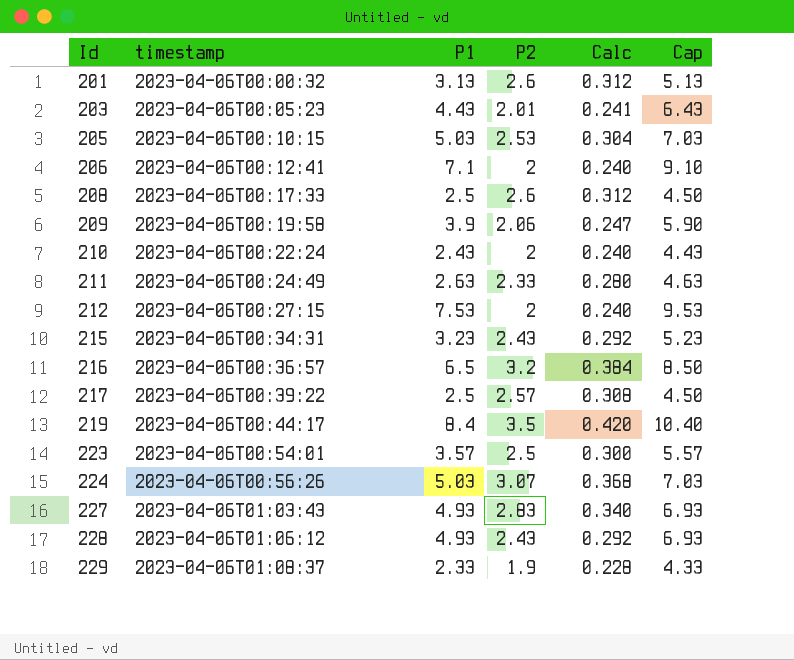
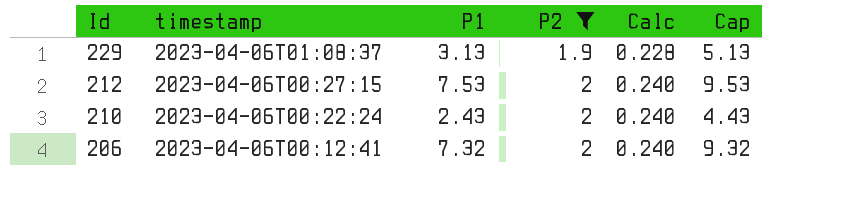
filter: none -> P2 <= 2
row order: Id ascending -> Id descending
229 | P1: 2.33 -> 3.13
229 | Cap: 4.33 -> 5.13
206 | P1: 7.1 -> 7.32
206 | Cap: 9.10 -> 9.32

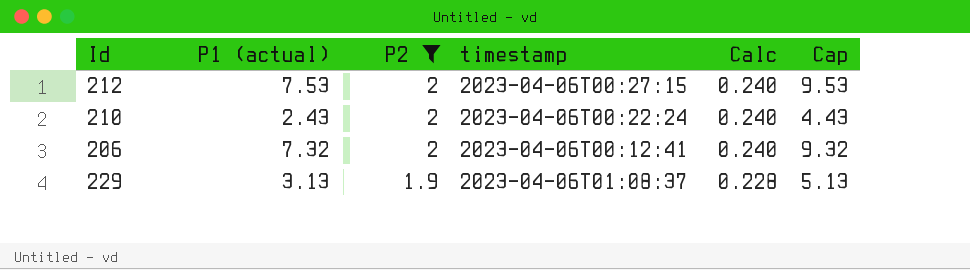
row order: Id descending -> P2 descending
column name: P1 -> P1 (actual)
column timestamp | position: 2 -> 4

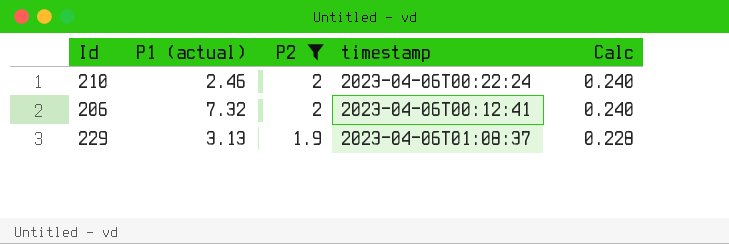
column Cap | formula: [P1 (actual)] + 2 -> none
row 212: 7.53 | 2 | 2023-04-06T00:27:15 | 0.240 | 9.53 -> none
210 | P1 (actual): 2.43 -> 2.46

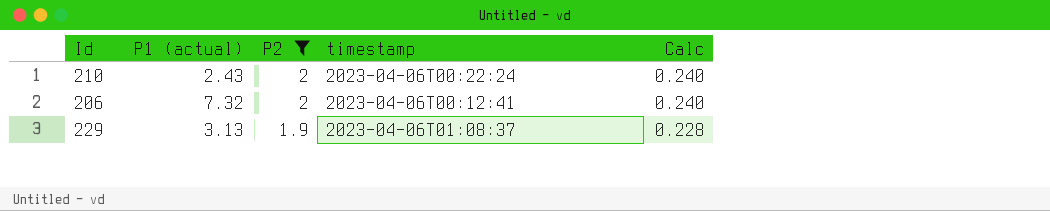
210 | P1 (actual): 2.46 -> 2.43

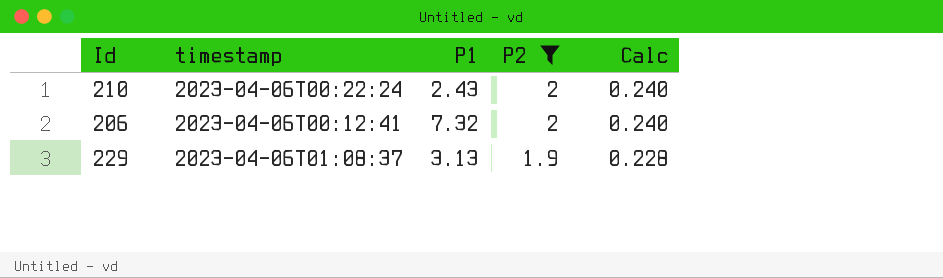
column timestamp | position: 4 -> 2
column name: P1 (actual) -> P1

